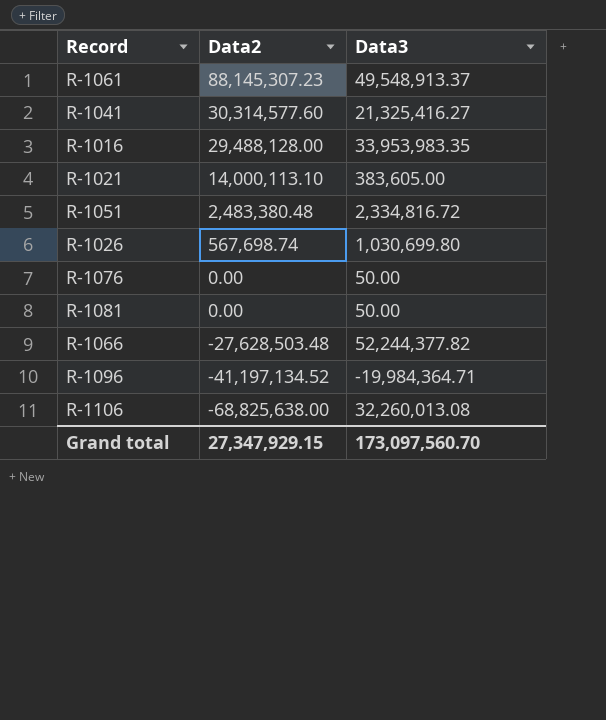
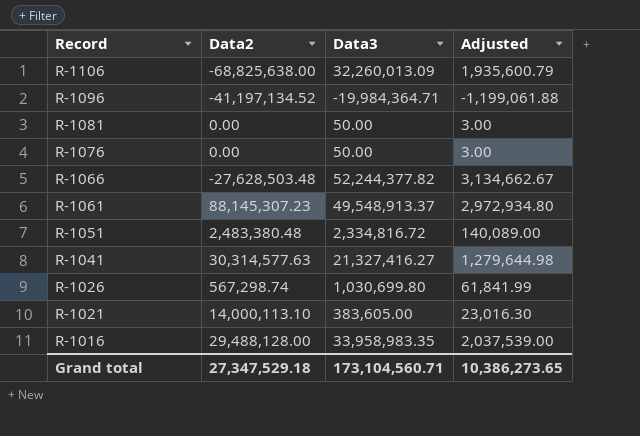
row order: Data2 descending -> Record descending
column Adjusted | formula: none -> [Data3] * 0.06
R-1106 | Data3: 32,260,013.08 -> 32,260,013.09
R-1041 | Data2: 30,314,577.60 -> 30,314,577.63
R-1041 | Data3: 21,325,416.27 -> 21,327,416.27
R-1026 | Data2: 567,698.74 -> 567,298.74
R-1016 | Data3: 33,953,983.35 -> 33,958,983.35
Grand total | Data2: 27,347,929.15 -> 27,347,529.18
Grand total | Data3: 173,097,560.70 -> 173,104,560.71

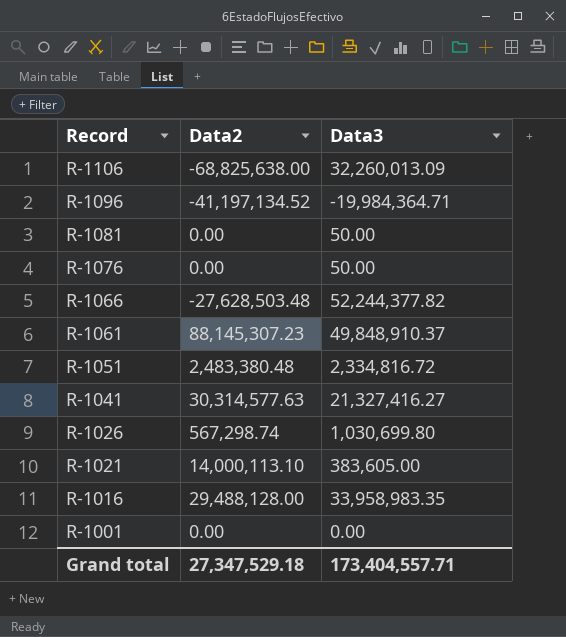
column Adjusted | formula: [Data3] * 0.06 -> none
R-1061 | Data3: 49,548,913.37 -> 49,848,910.37
row R-1001: none -> 0.00 | 0.00
Grand total | Data3: 173,104,560.71 -> 173,404,557.71

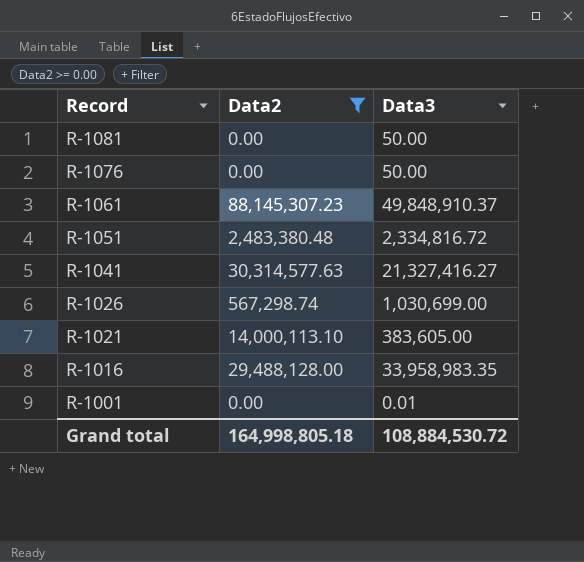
filter: none -> Data2 >= 0.00
R-1026 | Data3: 1,030,699.80 -> 1,030,699.00
R-1001 | Data3: 0.00 -> 0.01
Grand total | Data2: 27,347,529.18 -> 164,998,805.18
Grand total | Data3: 173,404,557.71 -> 108,884,530.72

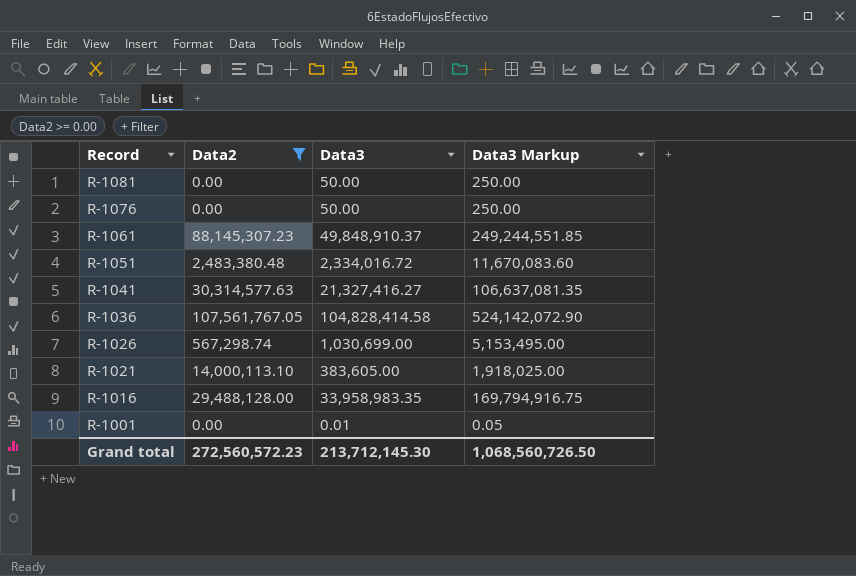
column Data3 Markup | formula: none -> [Data3] * 5
R-1051 | Data3: 2,334,816.72 -> 2,334,016.72
row R-1036: none -> 107,561,767.05 | 104,828,414.58 | 524,142,072.90
Grand total | Data2: 164,998,805.18 -> 272,560,572.23
Grand total | Data3: 108,884,530.72 -> 213,712,145.30

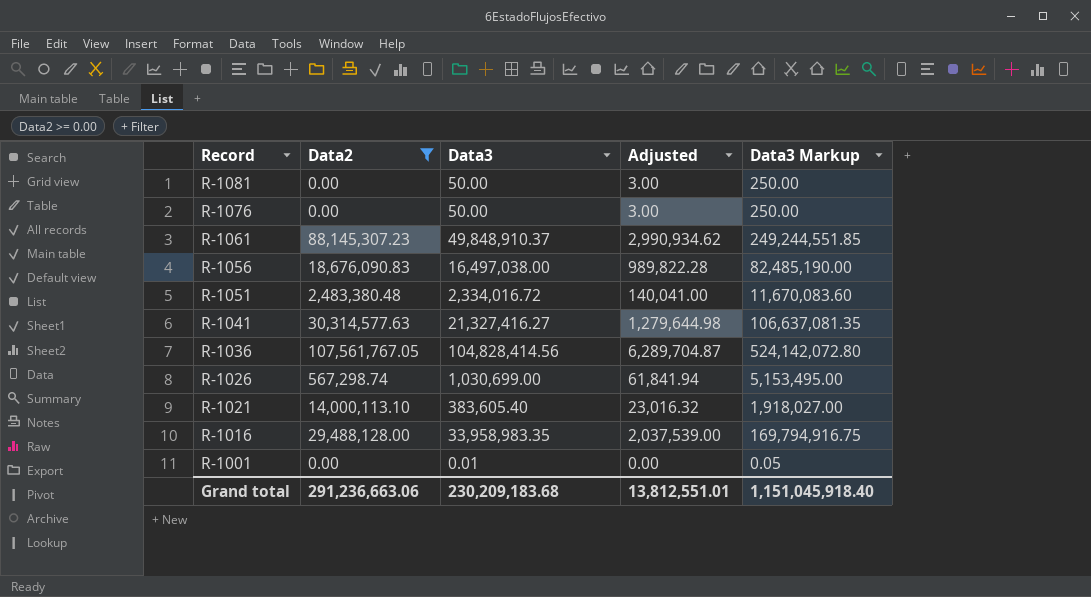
column Adjusted | formula: none -> [Data3] * 0.06
row R-1056: none -> 18,676,090.83 | 16,497,038.00 | 989,822.28 | 82,485,190.00
R-1036 | Data3: 104,828,414.58 -> 104,828,414.56
R-1036 | Data3 Markup: 524,142,072.90 -> 524,142,072.80
R-1021 | Data3: 383,605.00 -> 383,605.40
R-1021 | Data3 Markup: 1,918,025.00 -> 1,918,027.00
Grand total | Data2: 272,560,572.23 -> 291,236,663.06
Grand total | Data3: 213,712,145.30 -> 230,209,183.68
Grand total | Data3 Markup: 1,068,560,726.50 -> 1,151,045,918.40

